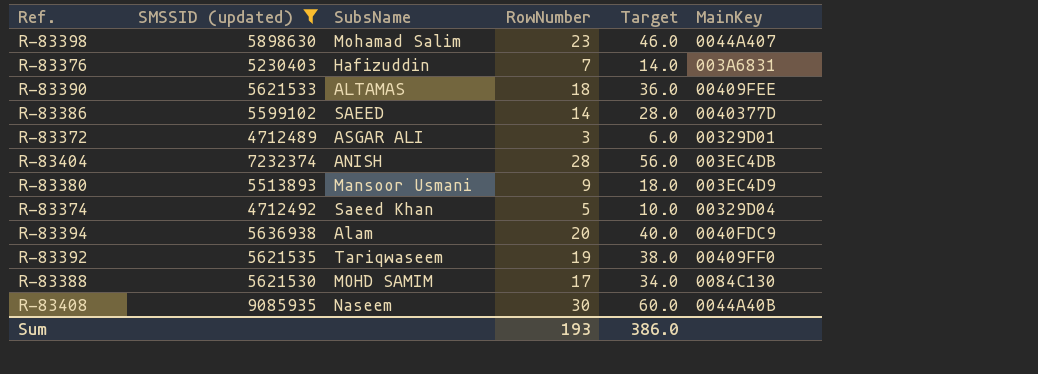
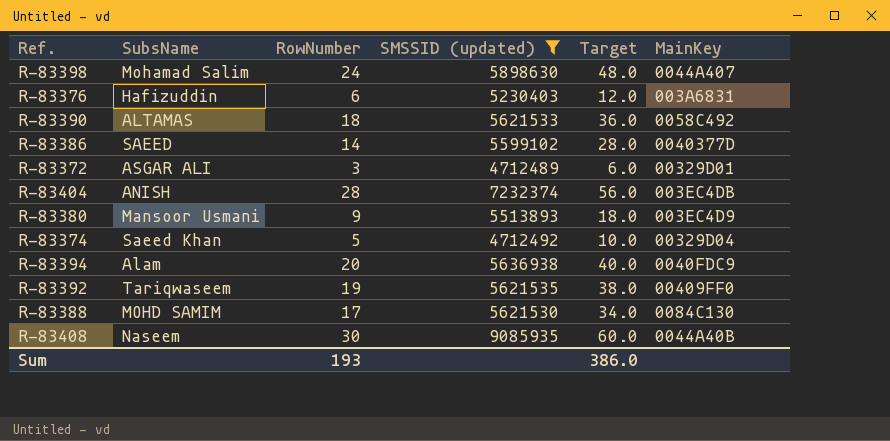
column SMSSID (updated) | position: 2 -> 4
R-83398 | RowNumber: 23 -> 24
R-83398 | Target: 46.0 -> 48.0
R-83376 | RowNumber: 7 -> 6
R-83376 | Target: 14.0 -> 12.0
R-83390 | MainKey: 00409FEE -> 0058C492

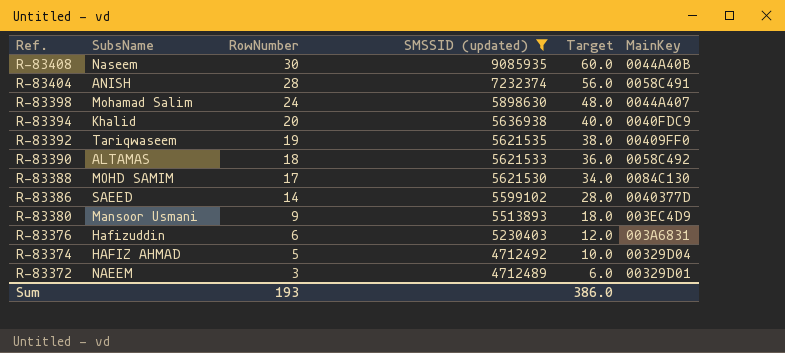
row order: none -> Ref. descending
R-83404 | MainKey: 003EC4DB -> 0058C491
R-83394 | SubsName: Alam -> Khalid
R-83374 | SubsName: Saeed Khan -> HAFIZ AHMAD
R-83372 | SubsName: ASGAR ALI -> NAEEM

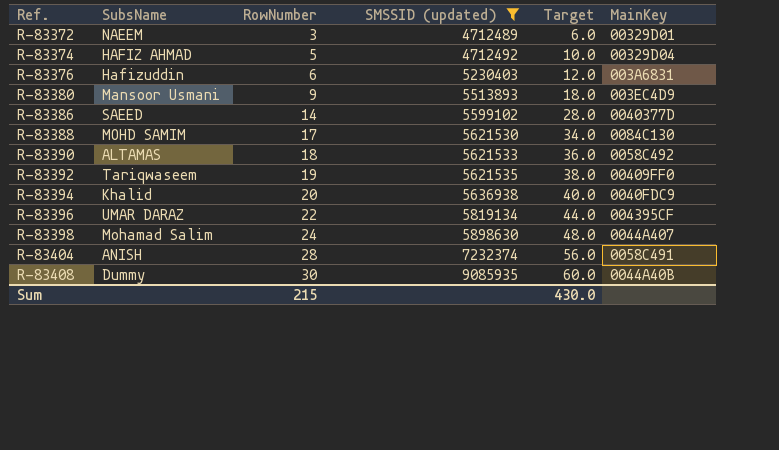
row order: Ref. descending -> Ref. ascending
row R-83396: none -> UMAR DARAZ | 22 | 5819134 | 44.0 | 004395CF
R-83408 | SubsName: Naseem -> Dummy
Sum | RowNumber: 193 -> 215
Sum | Target: 386.0 -> 430.0

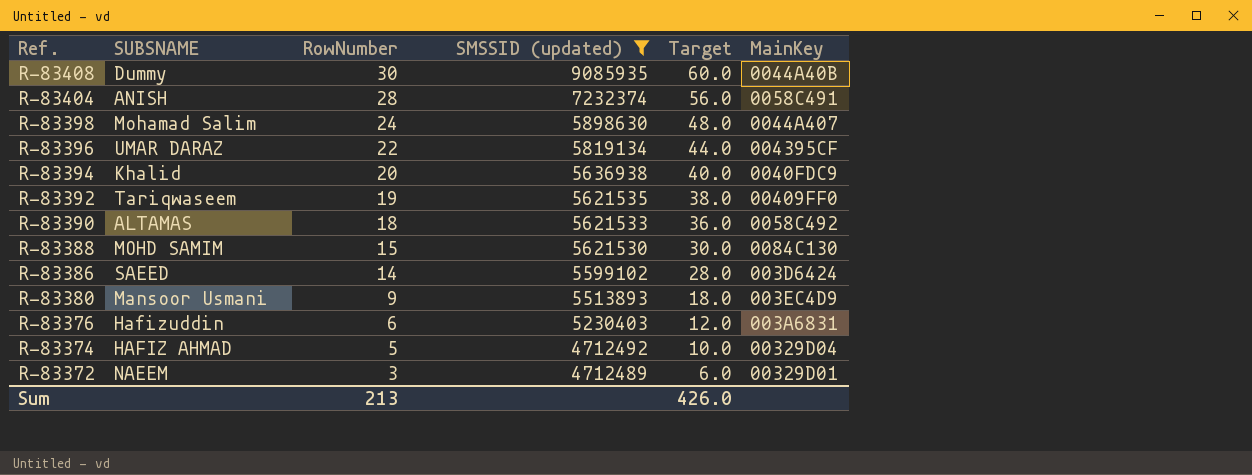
row order: Ref. ascending -> Ref. descending
column name: SubsName -> SUBSNAME
R-83388 | RowNumber: 17 -> 15
R-83388 | Target: 34.0 -> 30.0
R-83386 | MainKey: 0040377D -> 003D6424
Sum | RowNumber: 215 -> 213
Sum | Target: 430.0 -> 426.0

